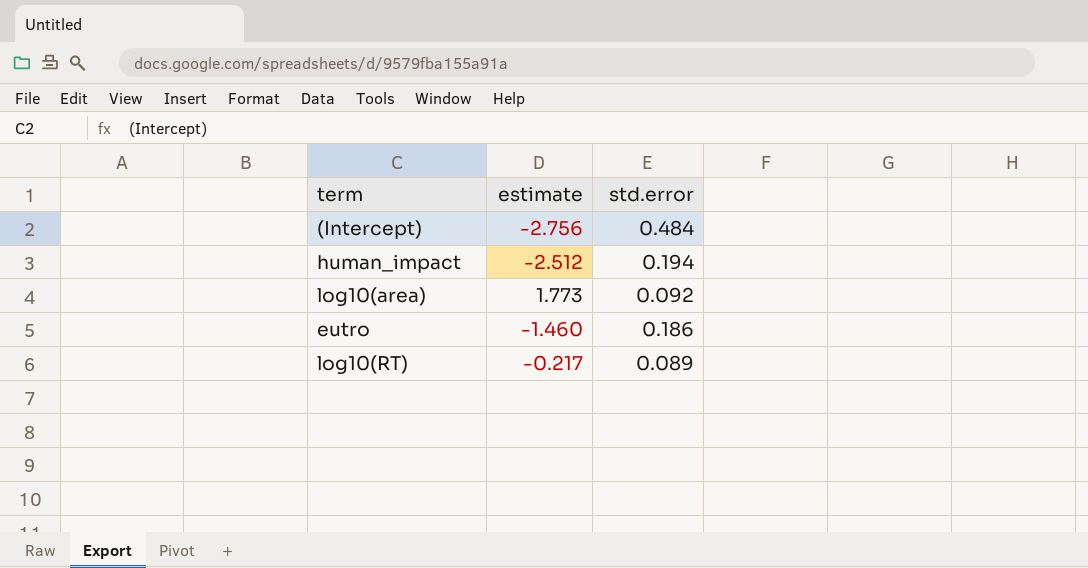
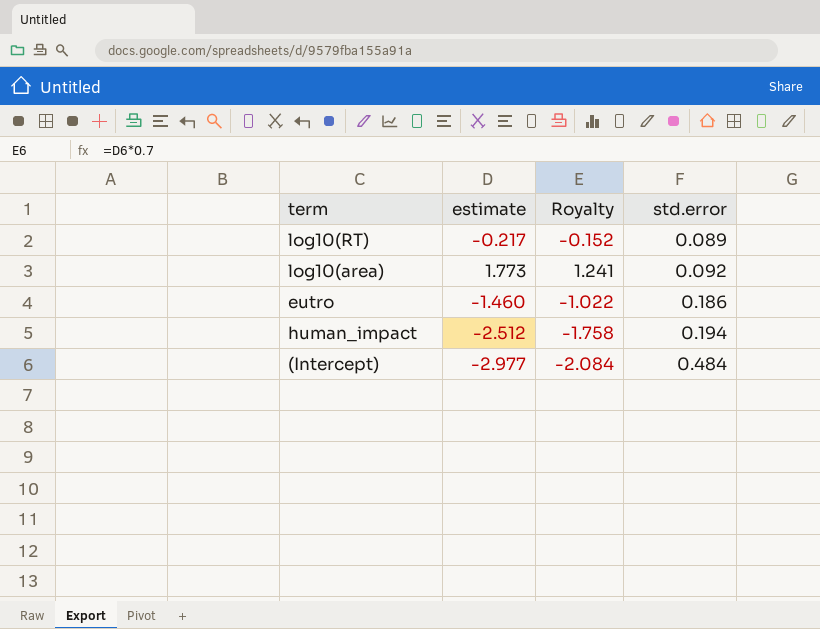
row order: none -> std.error ascending
column Royalty | formula: none -> [estimate] * 0.7
(Intercept) | estimate: -2.756 -> -2.977

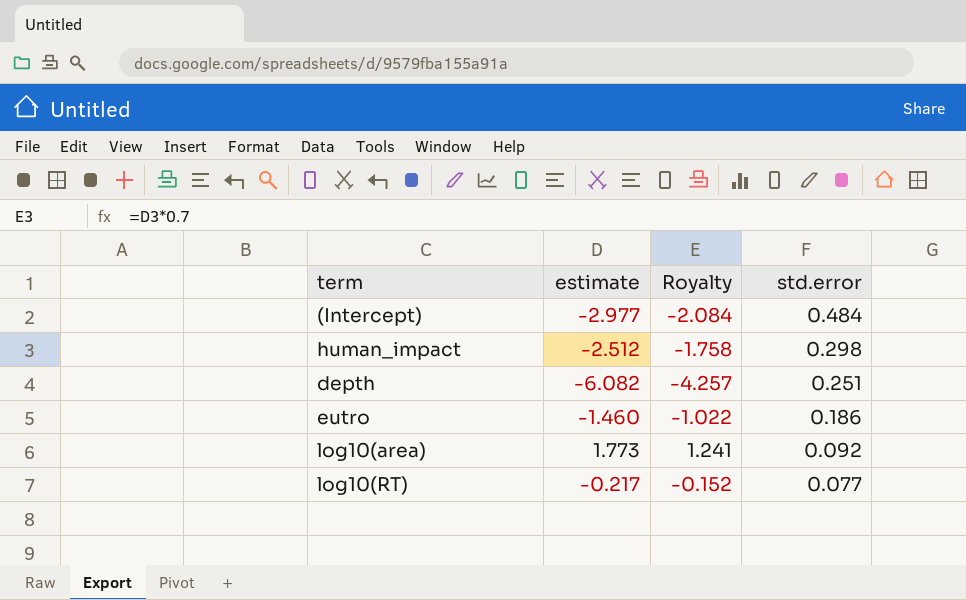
row order: std.error ascending -> std.error descending
human_impact | std.error: 0.194 -> 0.298
row depth: none -> -6.082 | -4.257 | 0.251
log10(RT) | std.error: 0.089 -> 0.077

